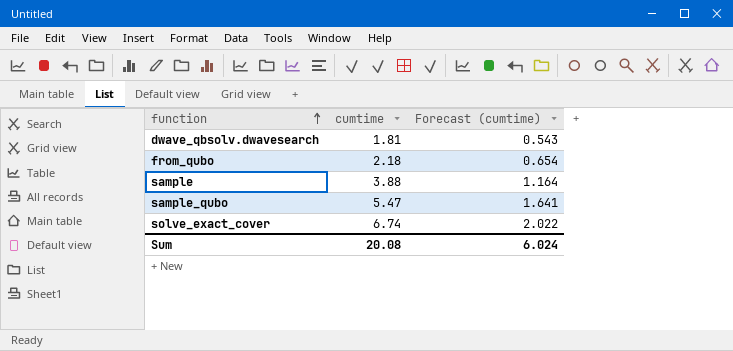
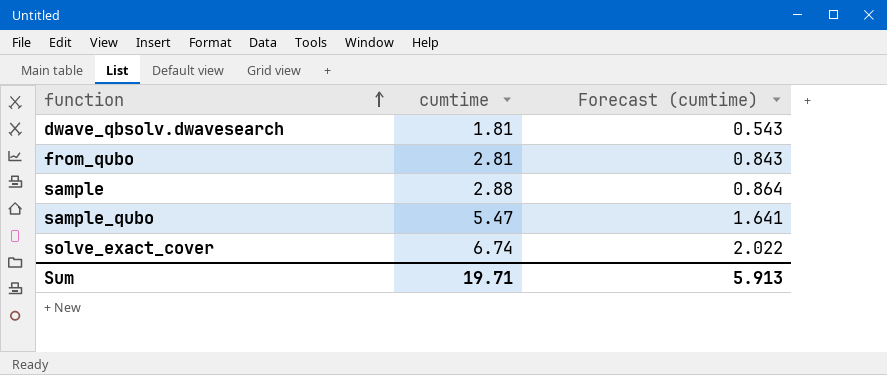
from_qubo | cumtime: 2.18 -> 2.81
from_qubo | Forecast (cumtime): 0.654 -> 0.843
sample | cumtime: 3.88 -> 2.88
sample | Forecast (cumtime): 1.164 -> 0.864
Sum | cumtime: 20.08 -> 19.71
Sum | Forecast (cumtime): 6.024 -> 5.913

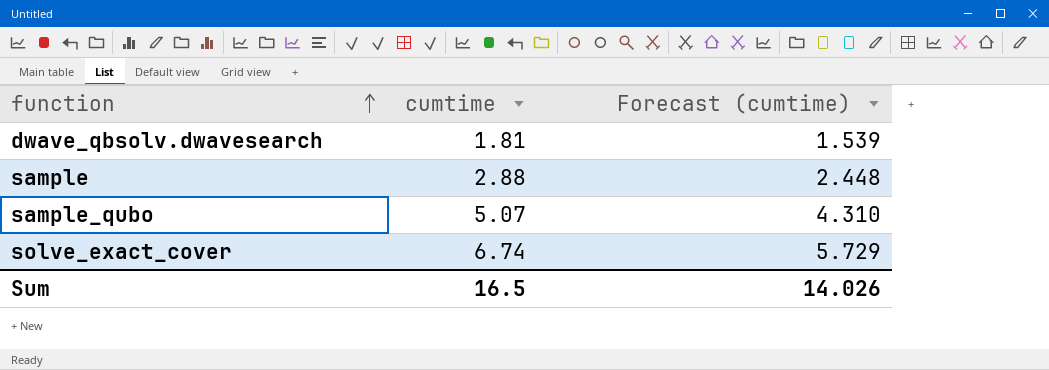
column Forecast (cumtime) | formula: [cumtime] * 0.3 -> [cumtime] * 0.85
row from_qubo: 2.81 | 0.843 -> none
sample_qubo | cumtime: 5.47 -> 5.07
Sum | cumtime: 19.71 -> 16.5
Sum | Forecast (cumtime): 5.913 -> 14.026

